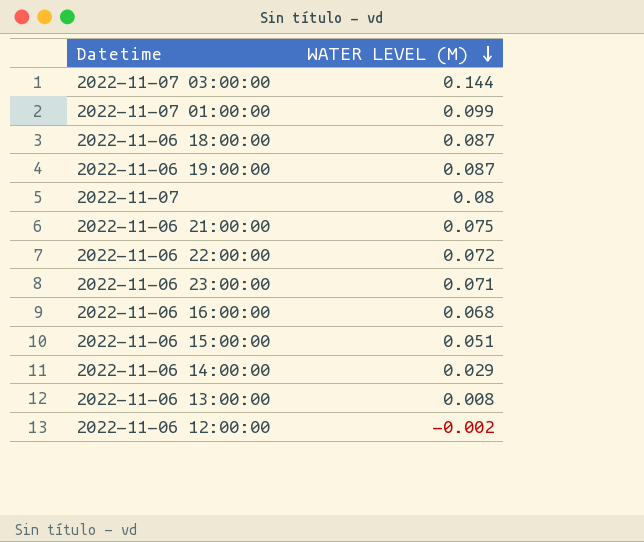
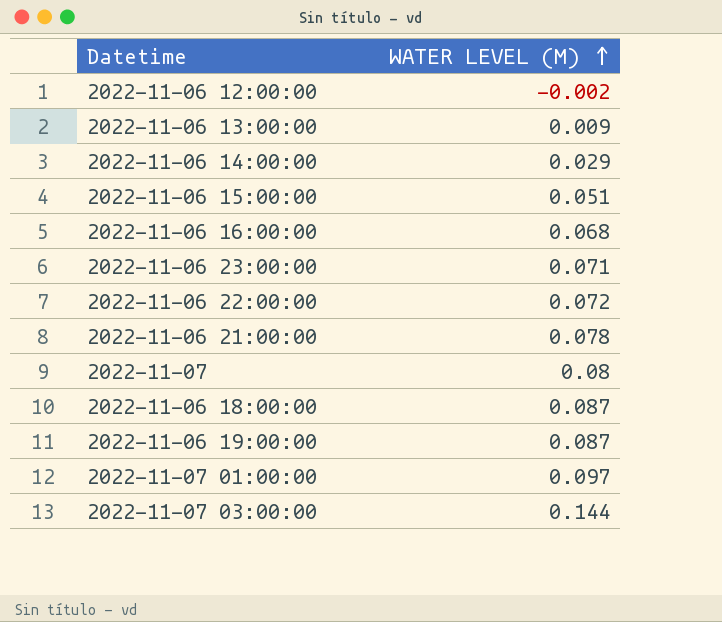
row order: WATER LEVEL (M) descending -> WATER LEVEL (M) ascending
2022-11-06 13:00:00 | WATER LEVEL (M): 0.008 -> 0.009
2022-11-06 21:00:00 | WATER LEVEL (M): 0.075 -> 0.078
2022-11-07 01:00:00 | WATER LEVEL (M): 0.099 -> 0.097

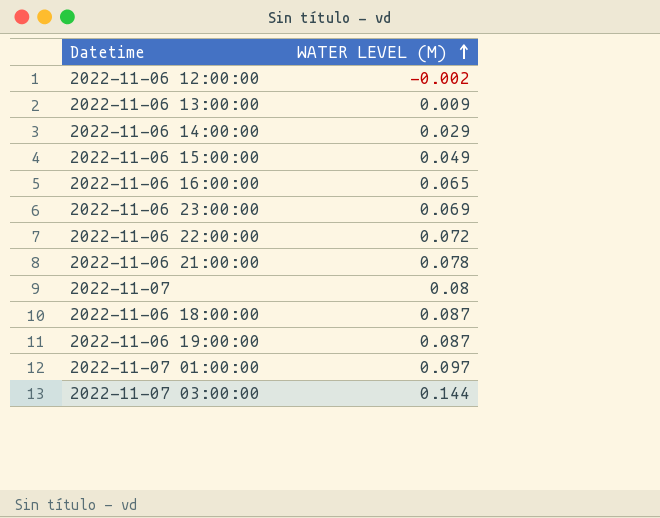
2022-11-06 15:00:00 | WATER LEVEL (M): 0.051 -> 0.049
2022-11-06 16:00:00 | WATER LEVEL (M): 0.068 -> 0.065
2022-11-06 23:00:00 | WATER LEVEL (M): 0.071 -> 0.069

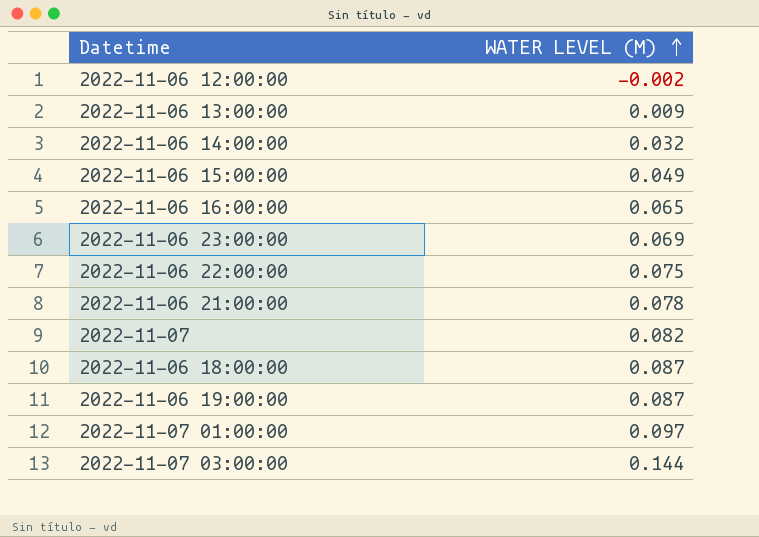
2022-11-06 14:00:00 | WATER LEVEL (M): 0.029 -> 0.032
2022-11-06 22:00:00 | WATER LEVEL (M): 0.072 -> 0.075
2022-11-07 | WATER LEVEL (M): 0.08 -> 0.082

